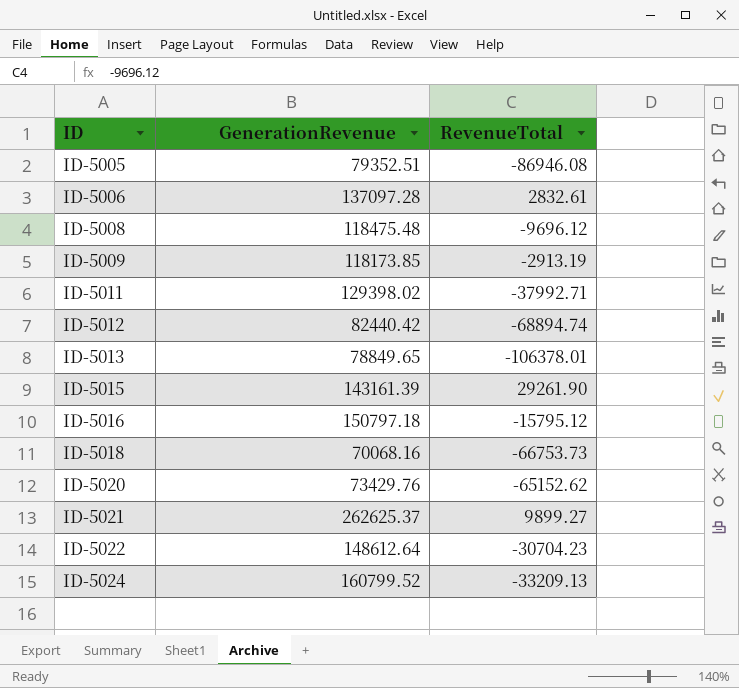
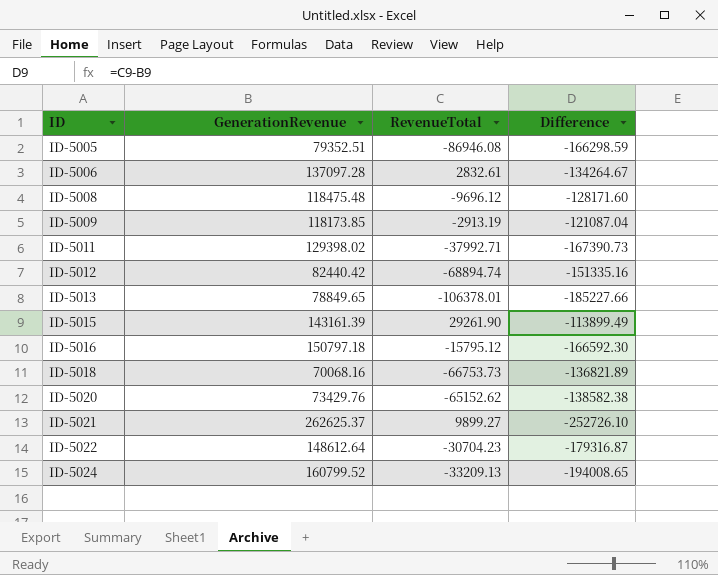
column Difference | formula: none -> [RevenueTotal] - [GenerationRevenue]

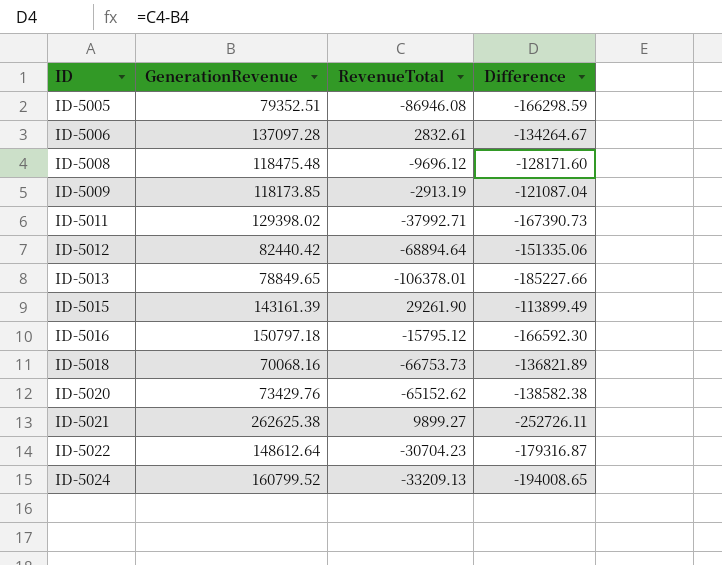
ID-5012 | RevenueTotal: -68894.74 -> -68894.64
ID-5012 | Difference: -151335.16 -> -151335.06
ID-5021 | GenerationRevenue: 262625.37 -> 262625.38
ID-5021 | Difference: -252726.10 -> -252726.11

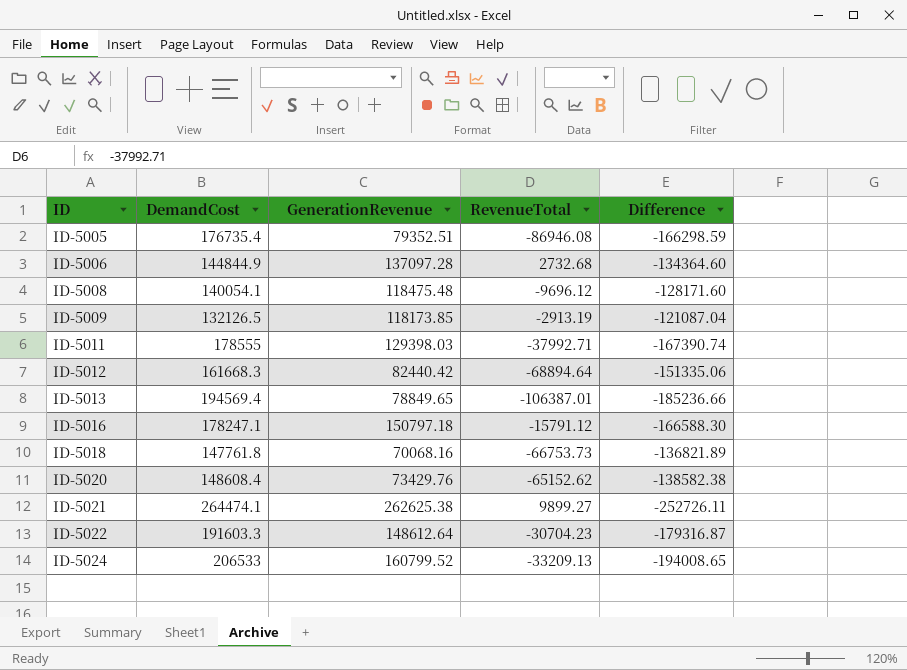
column DemandCost | position: none -> 2
row ID-5015: 143161.39 | 29261.90 | -113899.49 -> none
ID-5006 | RevenueTotal: 2832.61 -> 2732.68
ID-5006 | Difference: -134264.67 -> -134364.60
ID-5011 | GenerationRevenue: 129398.02 -> 129398.03
ID-5011 | Difference: -167390.73 -> -167390.74
ID-5013 | RevenueTotal: -106378.01 -> -106387.01
ID-5013 | Difference: -185227.66 -> -185236.66
ID-5016 | RevenueTotal: -15795.12 -> -15791.12
ID-5016 | Difference: -166592.30 -> -166588.30

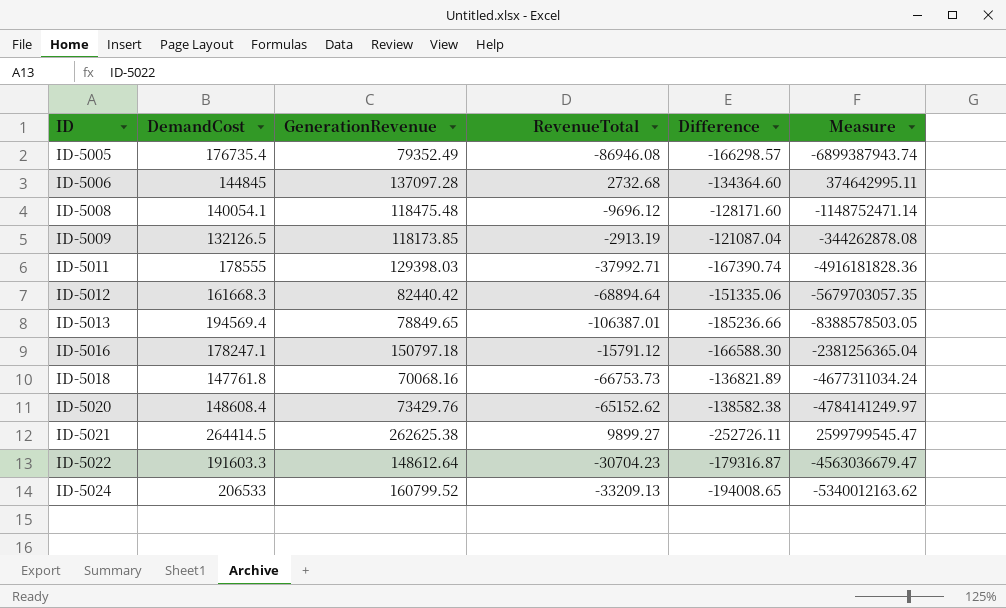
column Measure | formula: none -> [GenerationRevenue] * [RevenueTotal]
ID-5005 | GenerationRevenue: 79352.51 -> 79352.49
ID-5005 | Difference: -166298.59 -> -166298.57
ID-5006 | DemandCost: 144844.9 -> 144845
ID-5021 | DemandCost: 264474.1 -> 264414.5

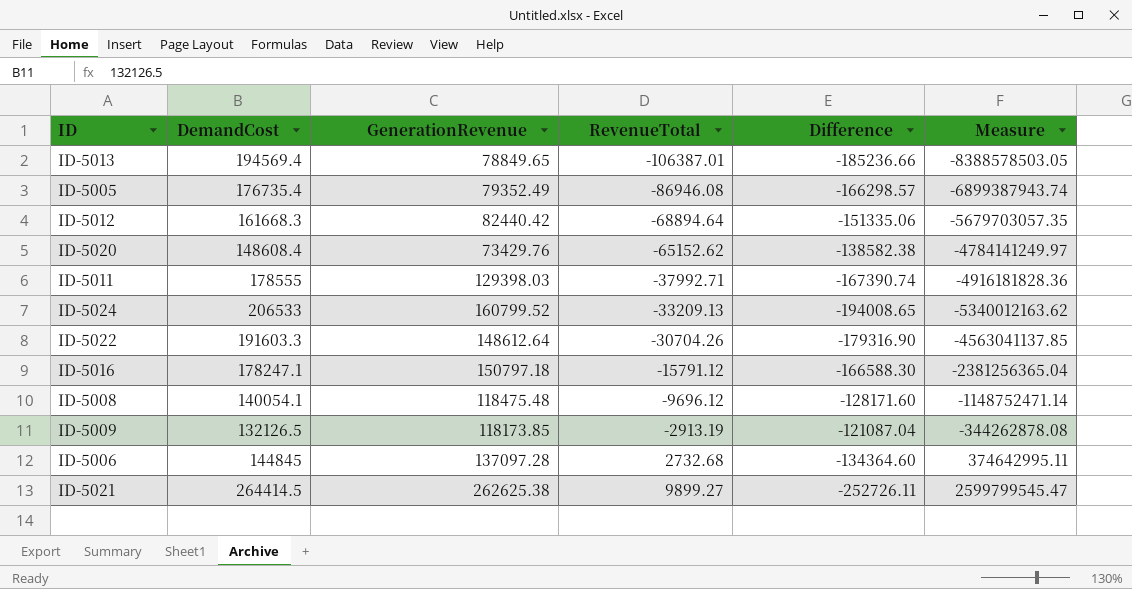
row order: ID ascending -> RevenueTotal ascending
row ID-5018: 147761.8 | 70068.16 | -66753.73 | -136821.89 | -4677311034.24 -> none
ID-5022 | RevenueTotal: -30704.23 -> -30704.26
ID-5022 | Difference: -179316.87 -> -179316.90
ID-5022 | Measure: -4563036679.47 -> -4563041137.85

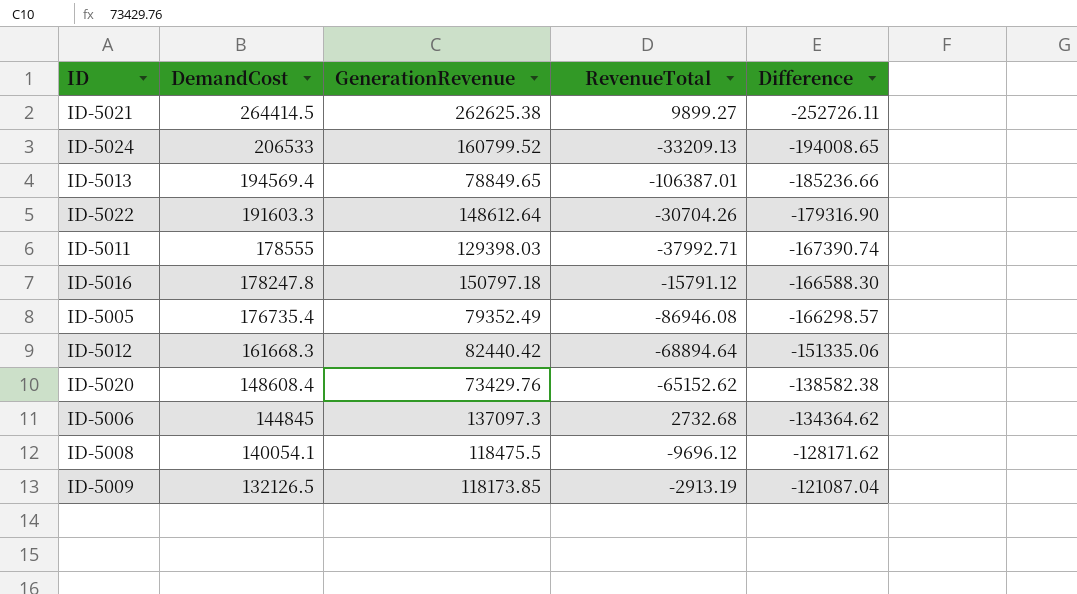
row order: RevenueTotal ascending -> DemandCost descending
column Measure | formula: [GenerationRevenue] * [RevenueTotal] -> none
ID-5016 | DemandCost: 178247.1 -> 178247.8
ID-5006 | GenerationRevenue: 137097.28 -> 137097.3
ID-5006 | Difference: -134364.60 -> -134364.62
ID-5008 | GenerationRevenue: 118475.48 -> 118475.5
ID-5008 | Difference: -128171.60 -> -128171.62

